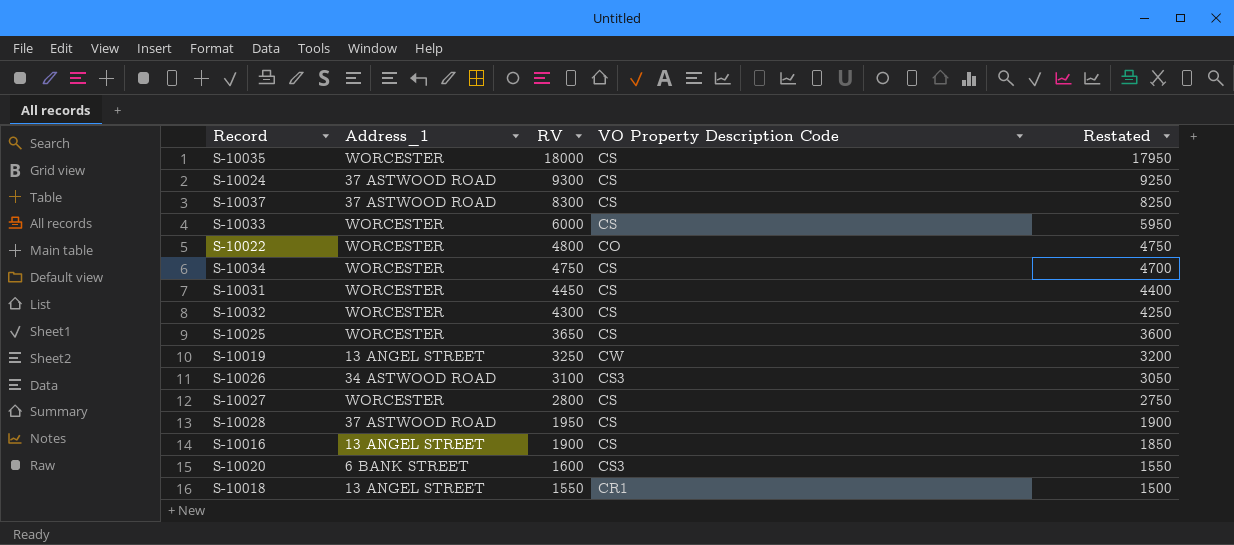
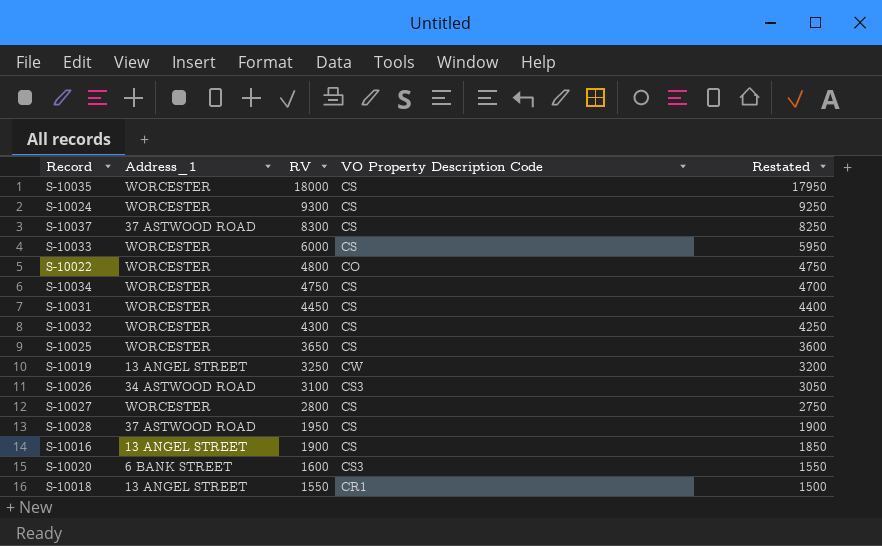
S-10024 | Address_1: 37 ASTWOOD ROAD -> WORCESTER

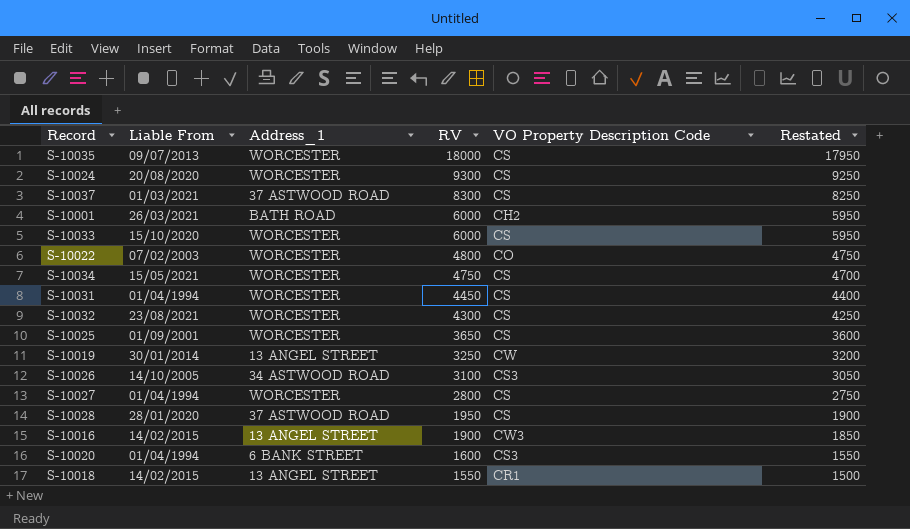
column Liable From | position: none -> 2
row S-10001: none -> 26/03/2021 | BATH ROAD | 6000 | CH2 | 5950
S-10016 | VO Property Description Code: CS -> CW3

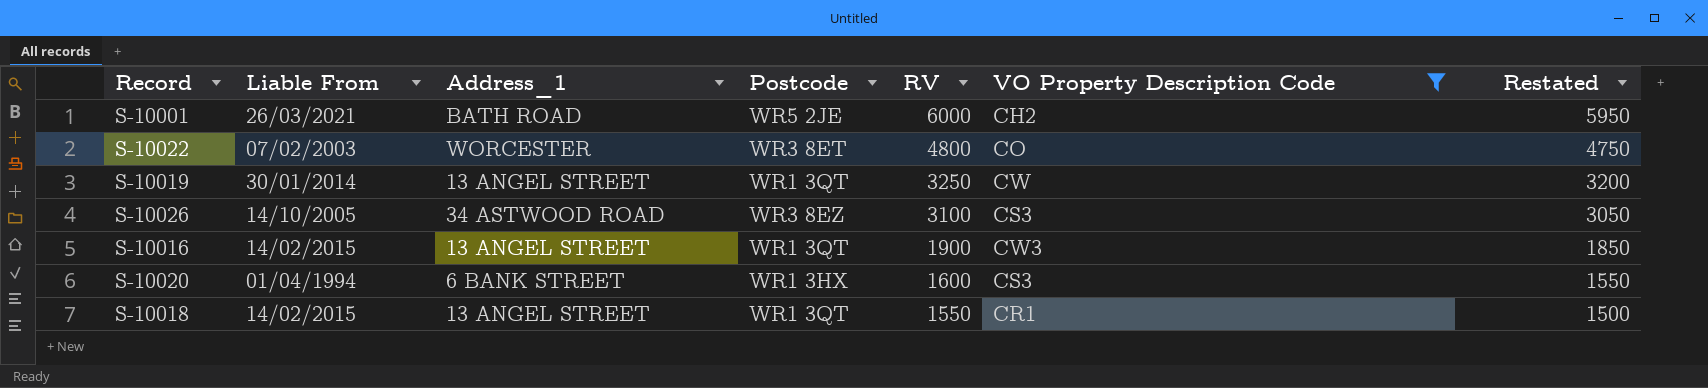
filter: none -> VO Property Description Code != CS
column Postcode | position: none -> 4

